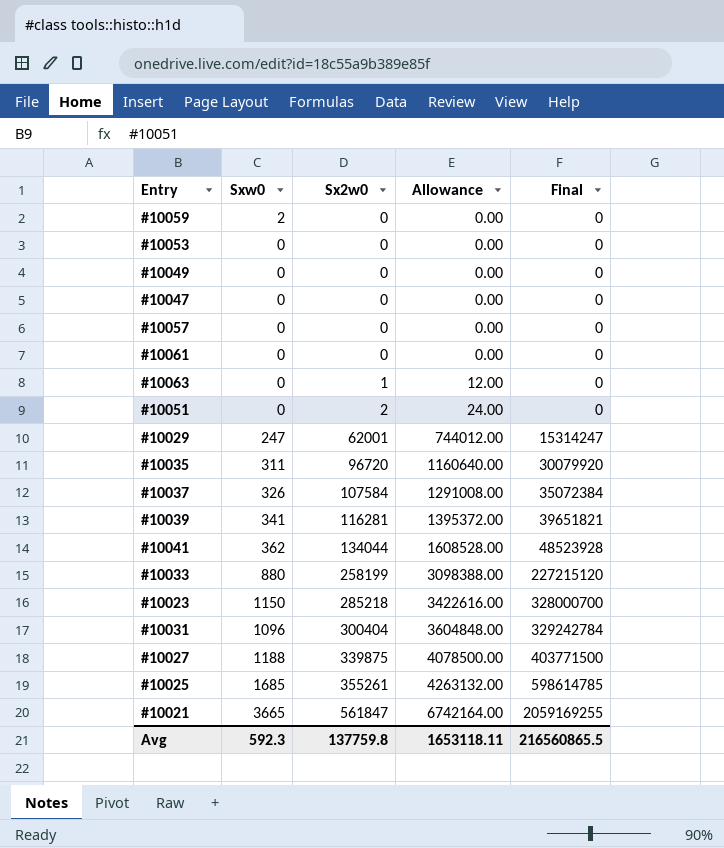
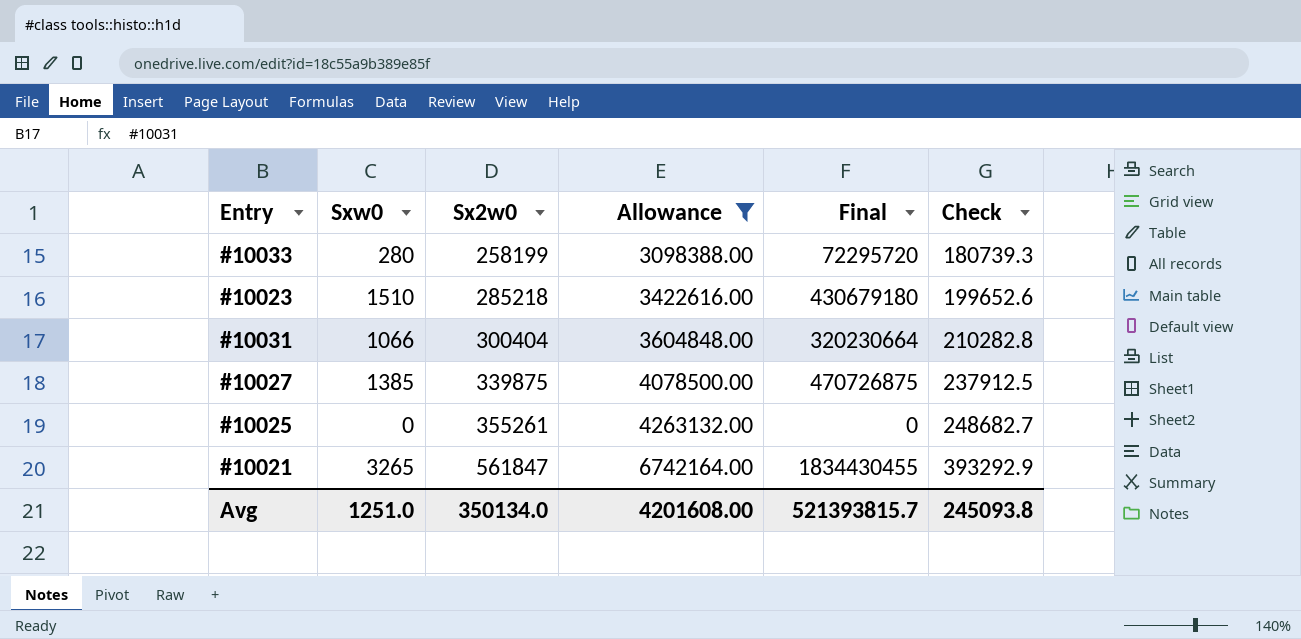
filter: none -> Allowance >= 3098388.00
column Check | formula: none -> [Sx2w0] * 0.7
#10033 | Sxw0: 880 -> 280
#10033 | Final: 227215120 -> 72295720
#10023 | Sxw0: 1150 -> 1510
#10023 | Final: 328000700 -> 430679180
#10031 | Sxw0: 1096 -> 1066
#10031 | Final: 329242784 -> 320230664
#10027 | Sxw0: 1188 -> 1385
#10027 | Final: 403771500 -> 470726875
#10025 | Sxw0: 1685 -> 0
#10025 | Final: 598614785 -> 0
#10021 | Sxw0: 3665 -> 3265
#10021 | Final: 2059169255 -> 1834430455
Avg | Sxw0: 592.3 -> 1251.0
Avg | Sx2w0: 137759.8 -> 350134.0
Avg | Allowance: 1653118.11 -> 4201608.00
Avg | Final: 216560865.5 -> 521393815.7

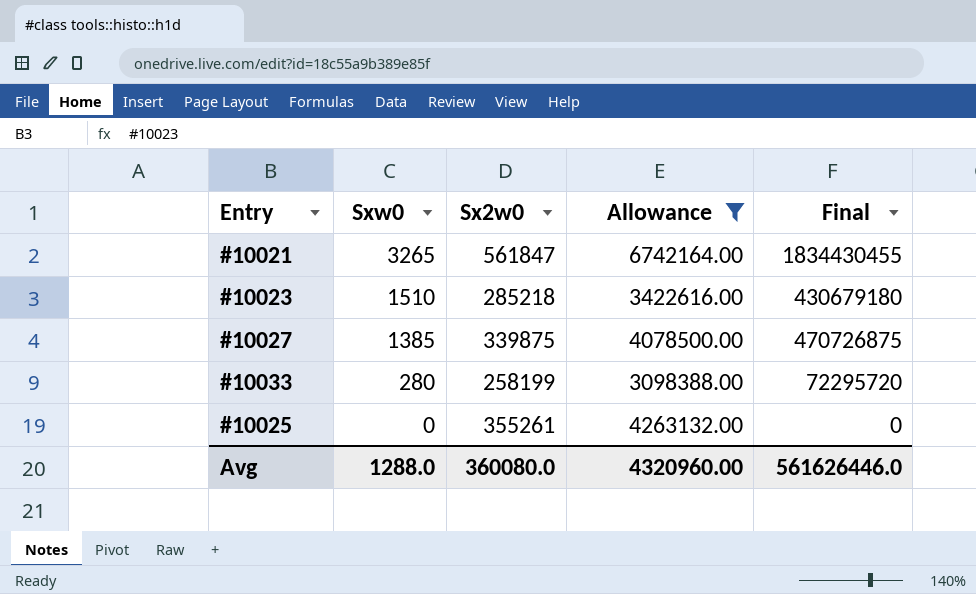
row order: Sx2w0 ascending -> Sxw0 descending
column Check | formula: [Sx2w0] * 0.7 -> none
row #10031: 1066 | 300404 | 3604848.00 | 320230664 | 210282.8 -> none
Avg | Sxw0: 1251.0 -> 1288.0
Avg | Sx2w0: 350134.0 -> 360080.0
Avg | Allowance: 4201608.00 -> 4320960.00
Avg | Final: 521393815.7 -> 561626446.0

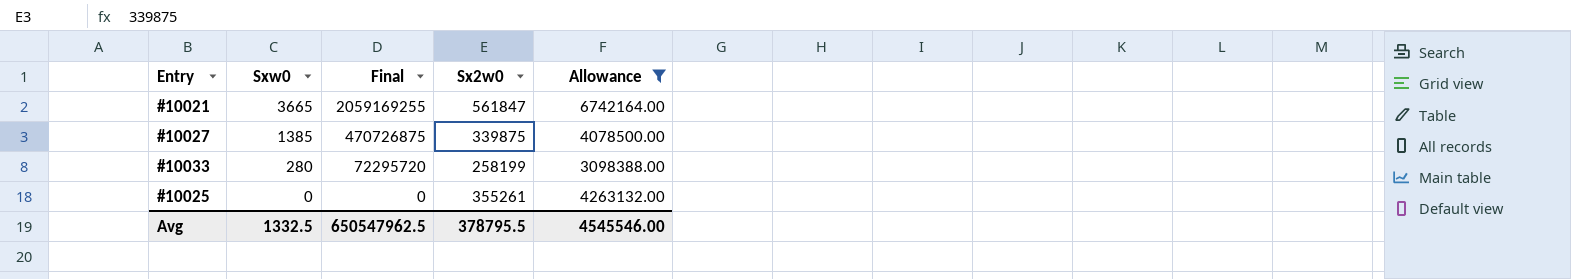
column Final | position: 5 -> 3
row #10023: 1510 | 285218 | 3422616.00 | 430679180 -> none
#10021 | Sxw0: 3265 -> 3665
#10021 | Final: 1834430455 -> 2059169255
Avg | Sxw0: 1288.0 -> 1332.5
Avg | Final: 561626446.0 -> 650547962.5
Avg | Sx2w0: 360080.0 -> 378795.5
Avg | Allowance: 4320960.00 -> 4545546.00

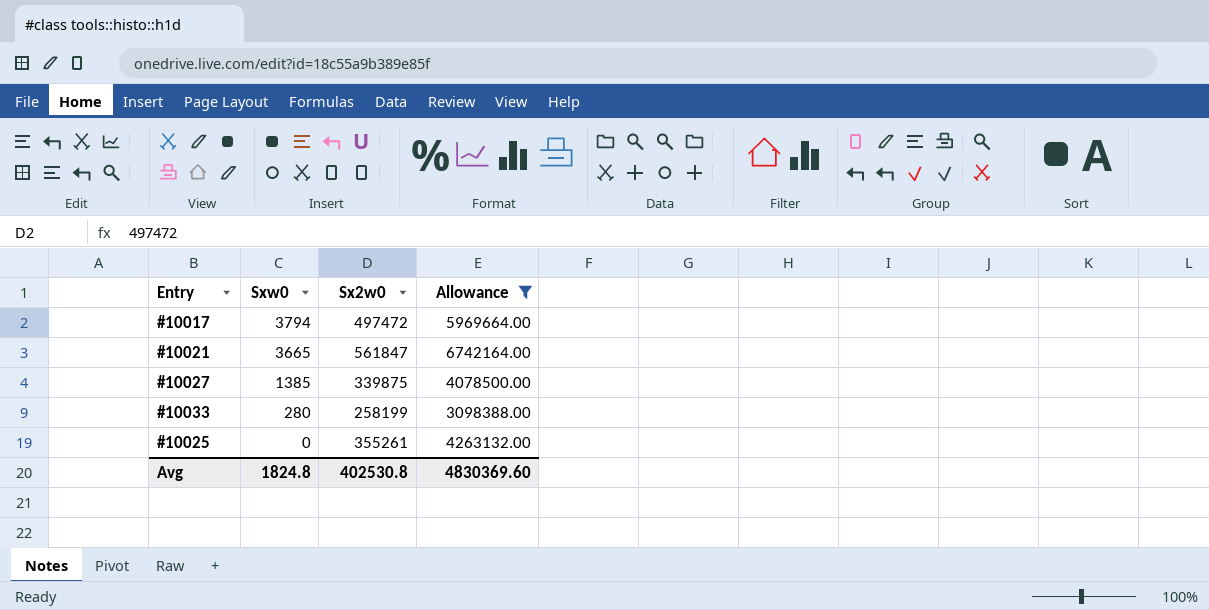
column Final | formula: [Sxw0] * [Sx2w0] -> none
row #10017: none -> 3794 | 497472 | 5969664.00
Avg | Sxw0: 1332.5 -> 1824.8
Avg | Sx2w0: 378795.5 -> 402530.8
Avg | Allowance: 4545546.00 -> 4830369.60

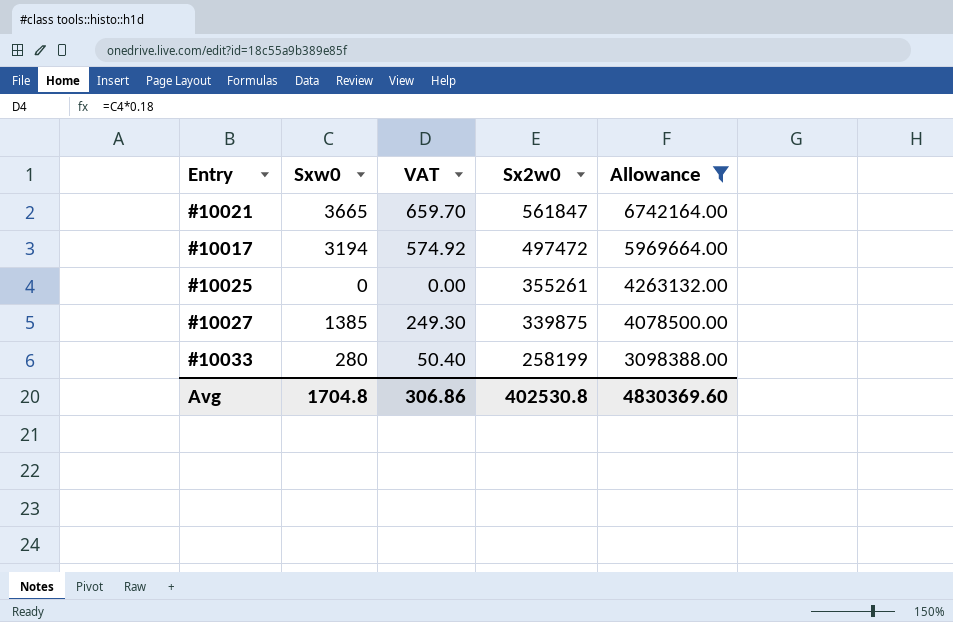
row order: Sxw0 descending -> Sx2w0 descending
column VAT | formula: none -> [Sxw0] * 0.18
#10017 | Sxw0: 3794 -> 3194
Avg | Sxw0: 1824.8 -> 1704.8

